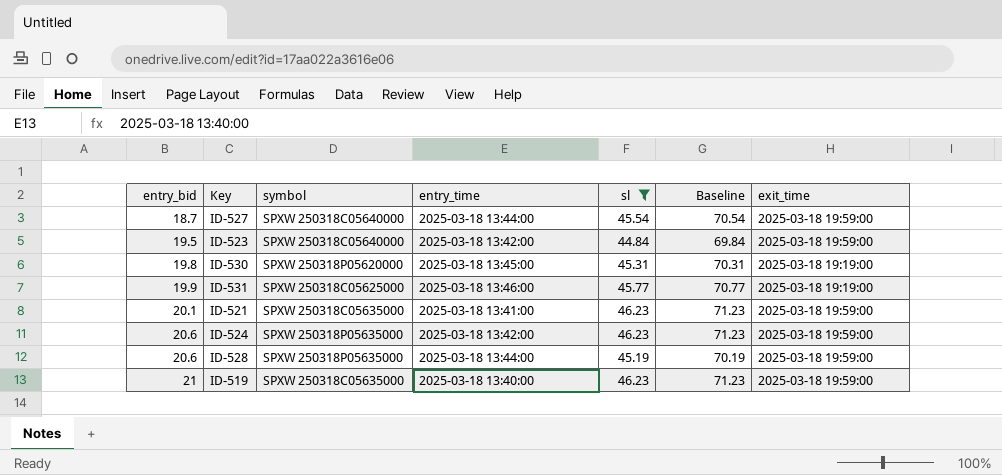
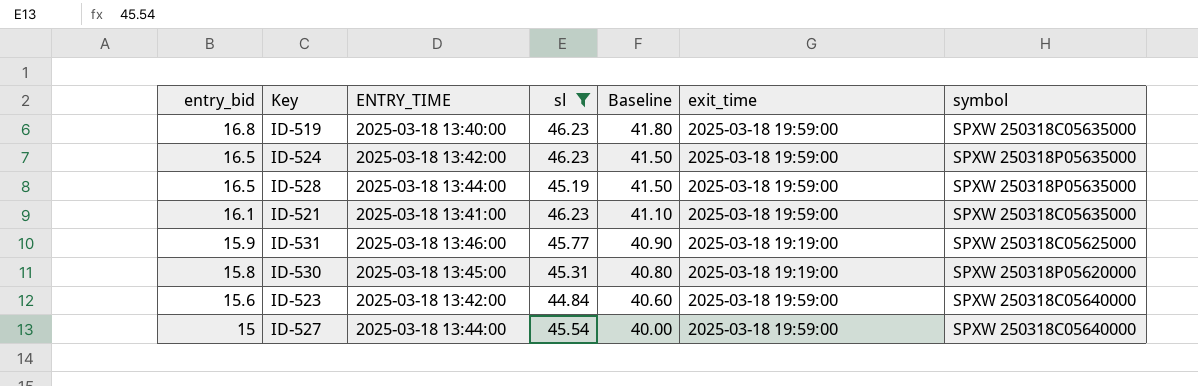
row order: entry_bid ascending -> entry_bid descending
column name: entry_time -> ENTRY_TIME
column Baseline | formula: [sl] + 25 -> [entry_bid] + 25
column symbol | position: 3 -> 7
ID-519 | entry_bid: 21 -> 16.8
ID-524 | entry_bid: 20.6 -> 16.5
ID-528 | entry_bid: 20.6 -> 16.5
ID-521 | entry_bid: 20.1 -> 16.1
ID-531 | entry_bid: 19.9 -> 15.9
ID-530 | entry_bid: 19.8 -> 15.8
ID-523 | entry_bid: 19.5 -> 15.6
ID-527 | entry_bid: 18.7 -> 15

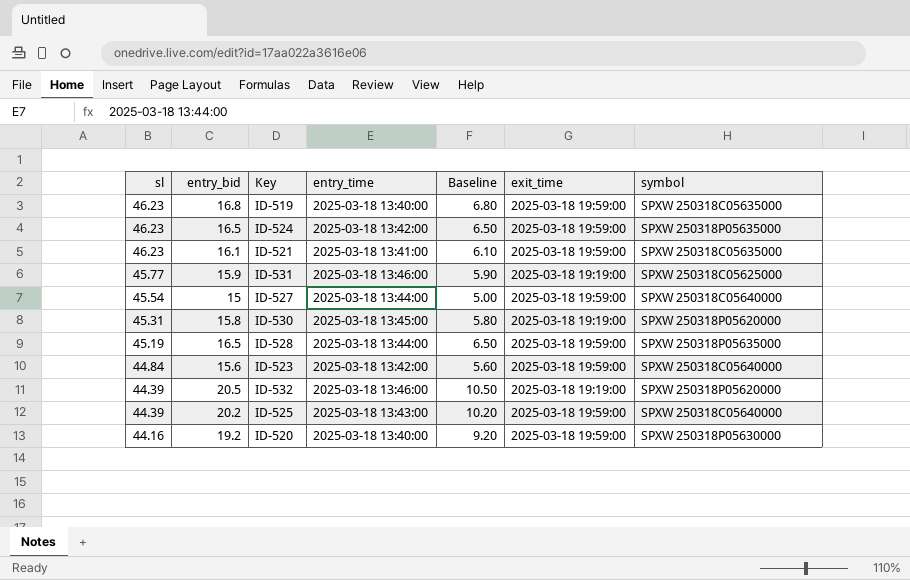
filter: sl >= 44.84 -> none
row order: entry_bid descending -> sl descending
column sl | position: 4 -> 1
column name: ENTRY_TIME -> entry_time
column Baseline | formula: [entry_bid] + 25 -> [entry_bid] - 10

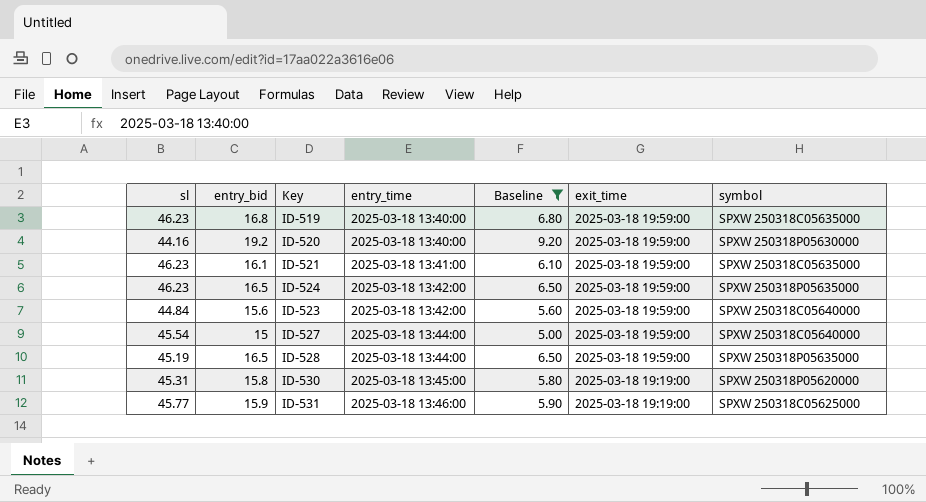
filter: none -> Baseline <= 9.20
row order: sl descending -> entry_time ascending

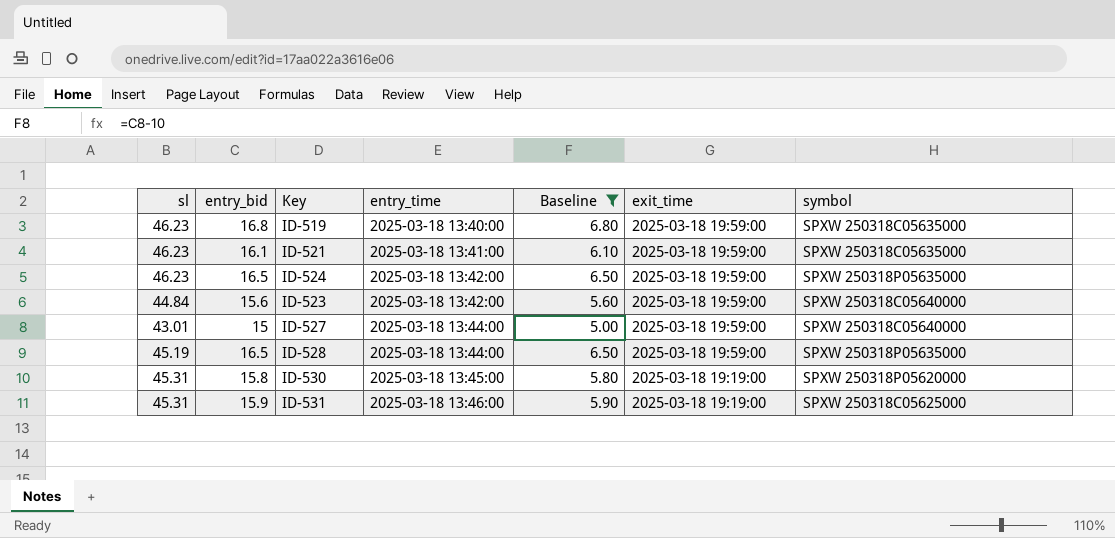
row ID-520: 44.16 | 19.2 | 2025-03-18 13:40:00 | 9.20 | 2025-03-18 19:59:00 | SPXW 250318P05630000 -> none
ID-527 | sl: 45.54 -> 43.01
ID-531 | sl: 45.77 -> 45.31

